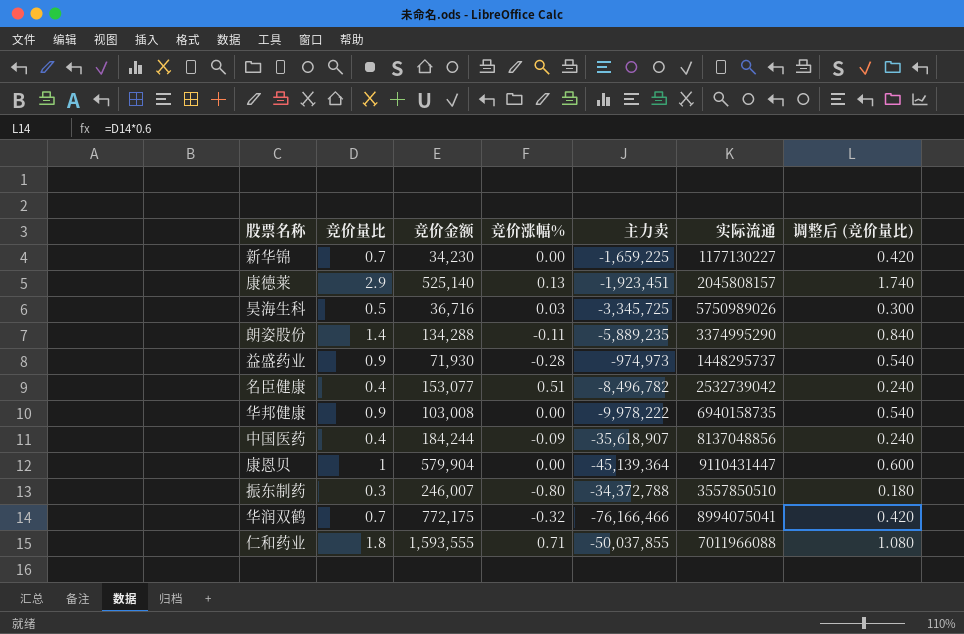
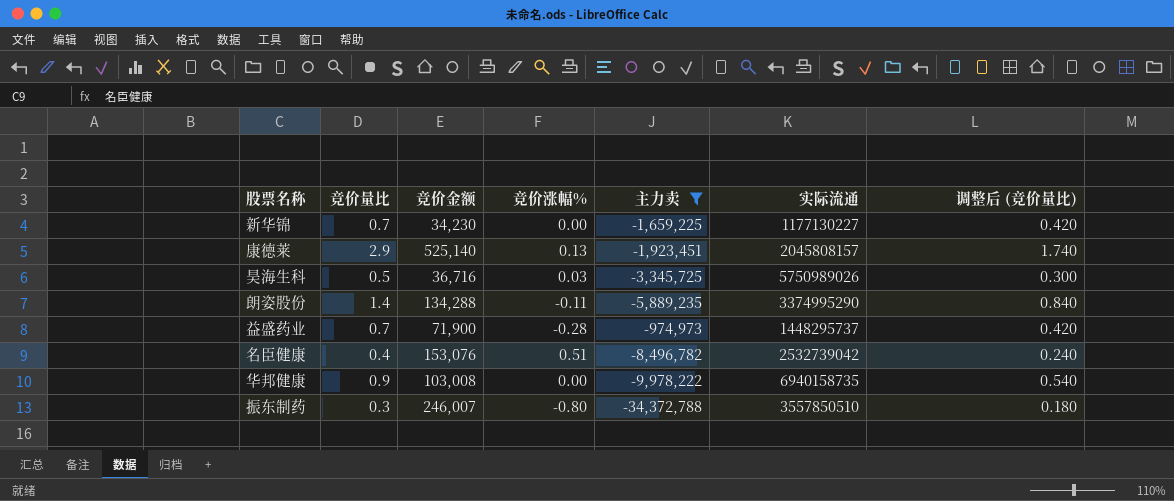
filter: none -> 主力卖 >= -34,372,788
益盛药业 | 竞价量比: 0.9 -> 0.7
益盛药业 | 竞价金额: 71,930 -> 71,900
益盛药业 | 调整后 (竞价量比): 0.540 -> 0.420
名臣健康 | 竞价金额: 153,077 -> 153,076

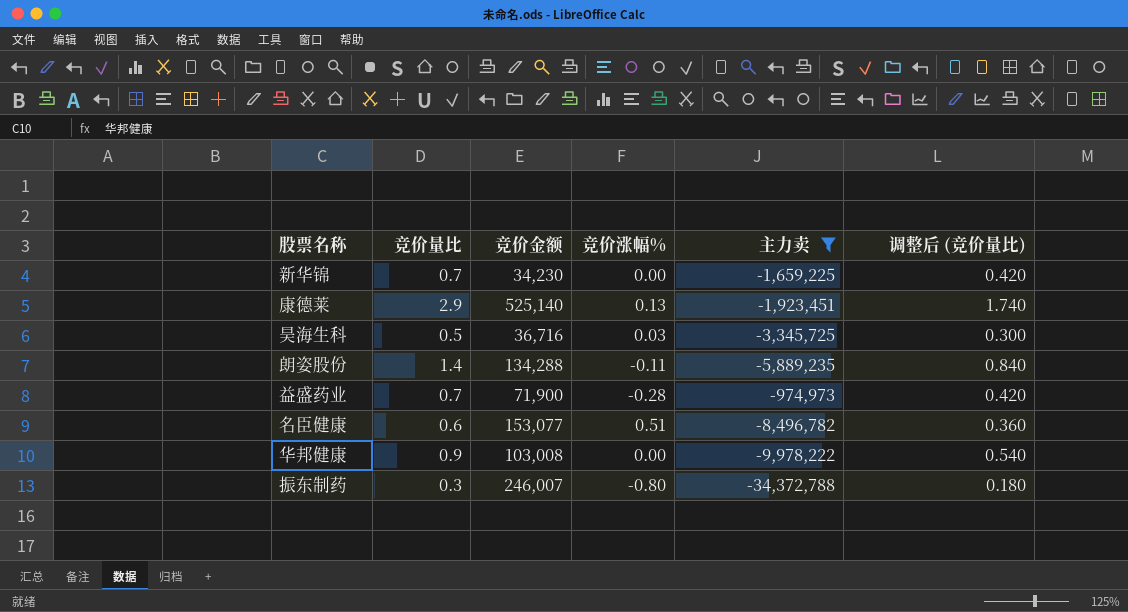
column 实际流通 | position: 6 -> none
名臣健康 | 竞价量比: 0.4 -> 0.6
名臣健康 | 竞价金额: 153,076 -> 153,077
名臣健康 | 调整后 (竞价量比): 0.240 -> 0.360

